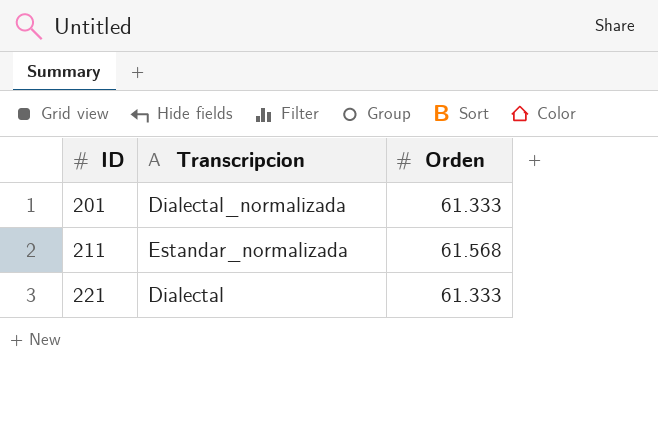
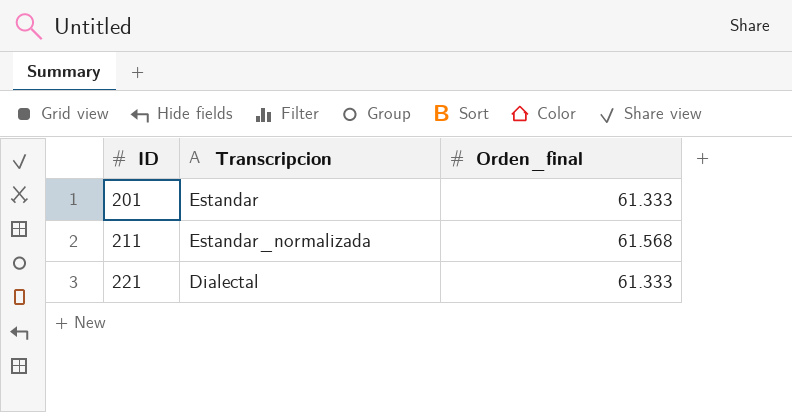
column name: Orden -> Orden_final
201 | Transcripcion: Dialectal_normalizada -> Estandar

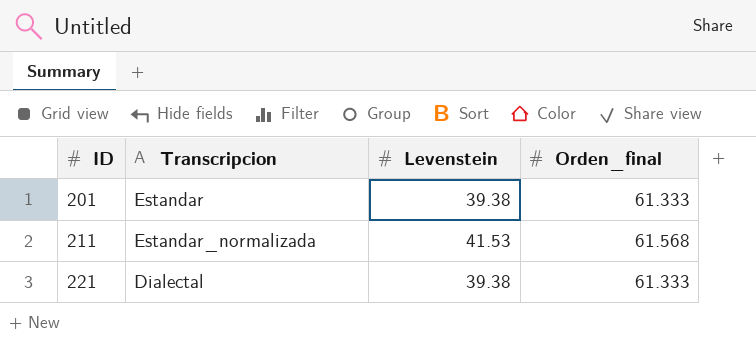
column Levenstein | position: none -> 3

